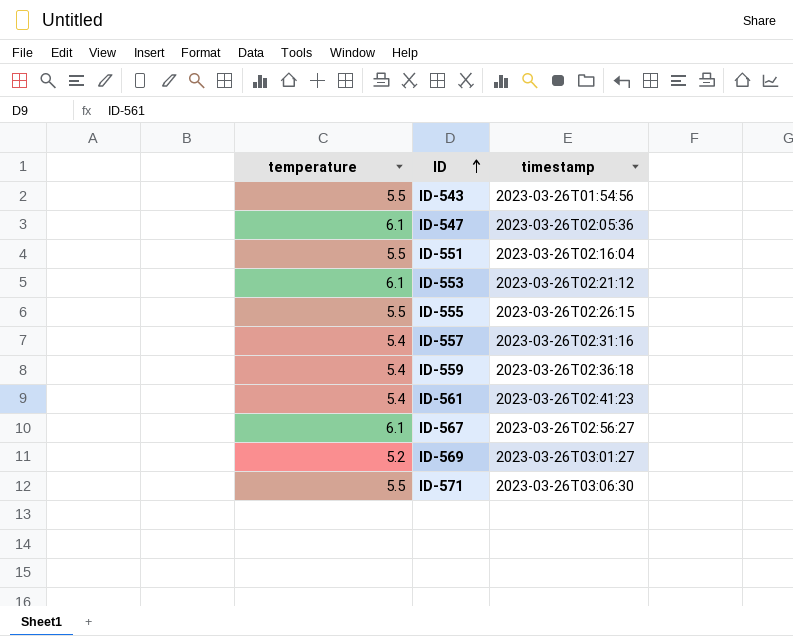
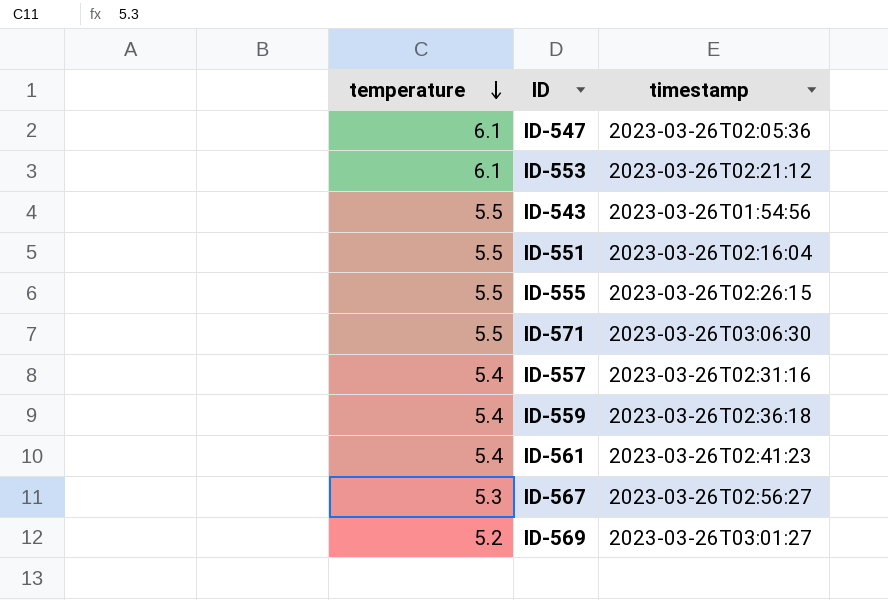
row order: ID ascending -> temperature descending
ID-567 | temperature: 6.1 -> 5.3

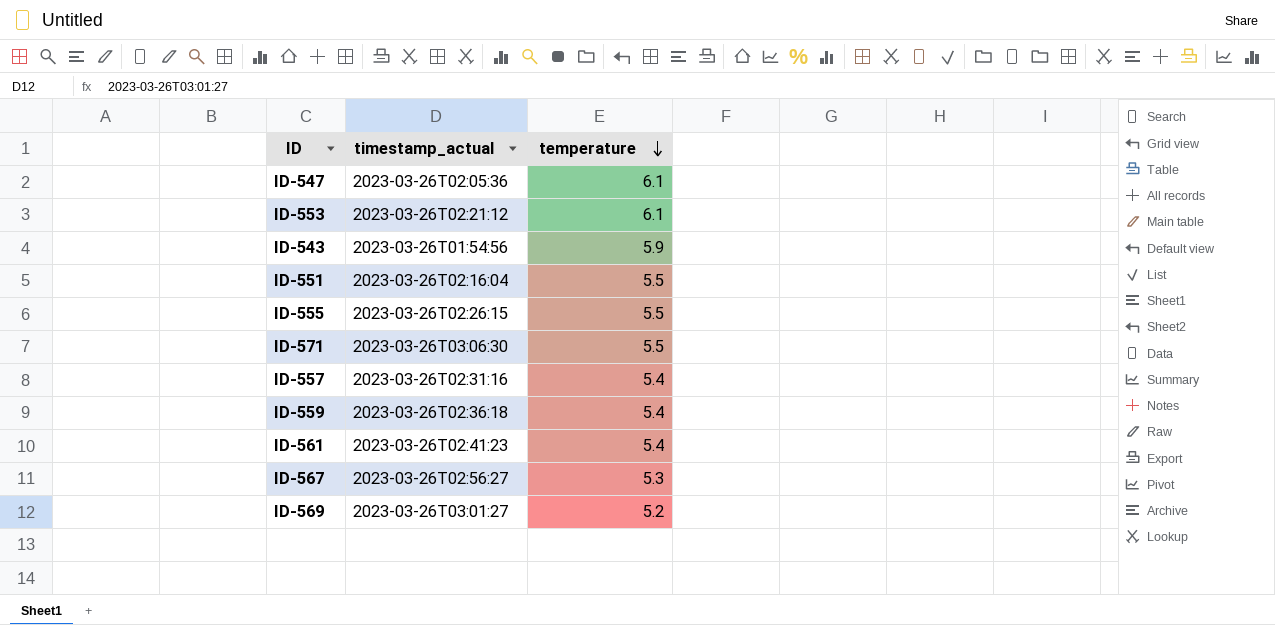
column name: timestamp -> timestamp_actual
column temperature | position: 1 -> 3
ID-543 | temperature: 5.5 -> 5.9

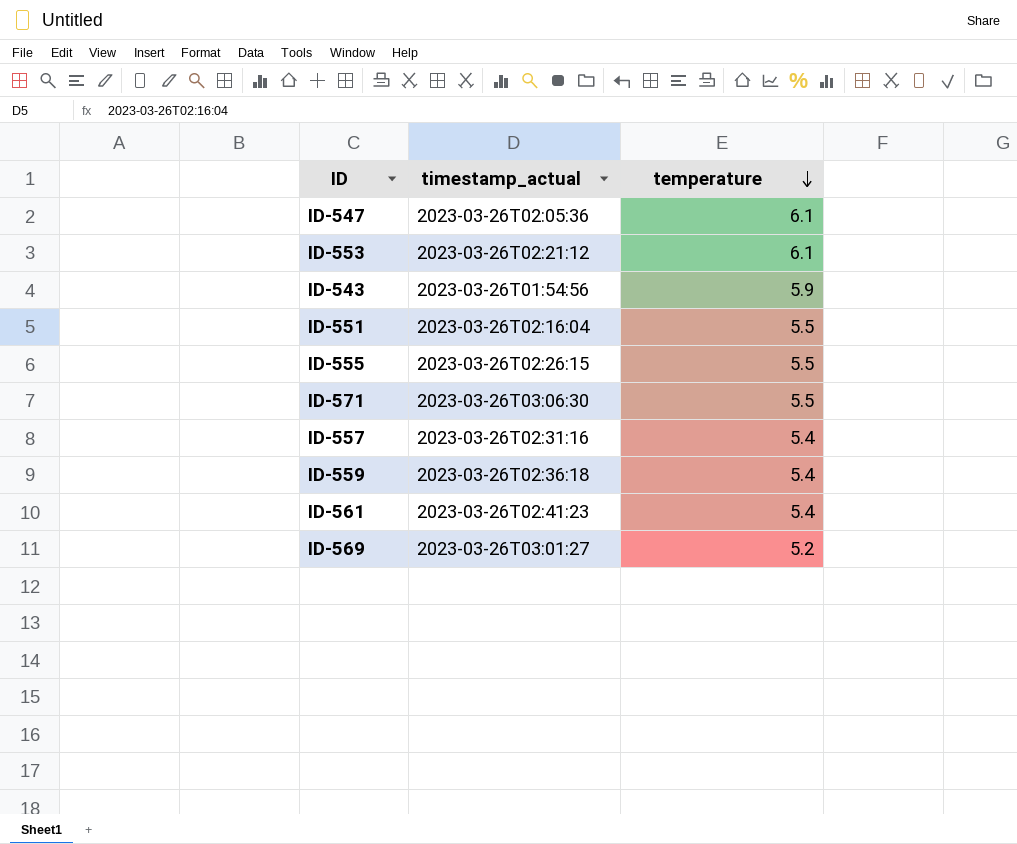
row ID-567: 2023-03-26T02:56:27 | 5.3 -> none

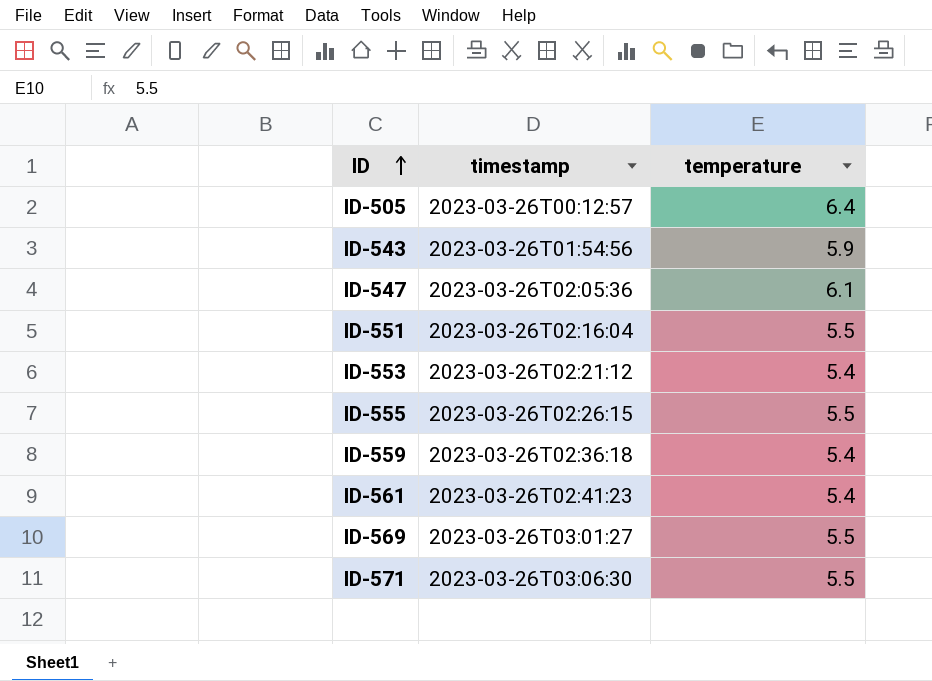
row order: temperature descending -> ID ascending
column name: timestamp_actual -> timestamp
row ID-557: 2023-03-26T02:31:16 | 5.4 -> none
row ID-505: none -> 2023-03-26T00:12:57 | 6.4
ID-553 | temperature: 6.1 -> 5.4
ID-569 | temperature: 5.2 -> 5.5

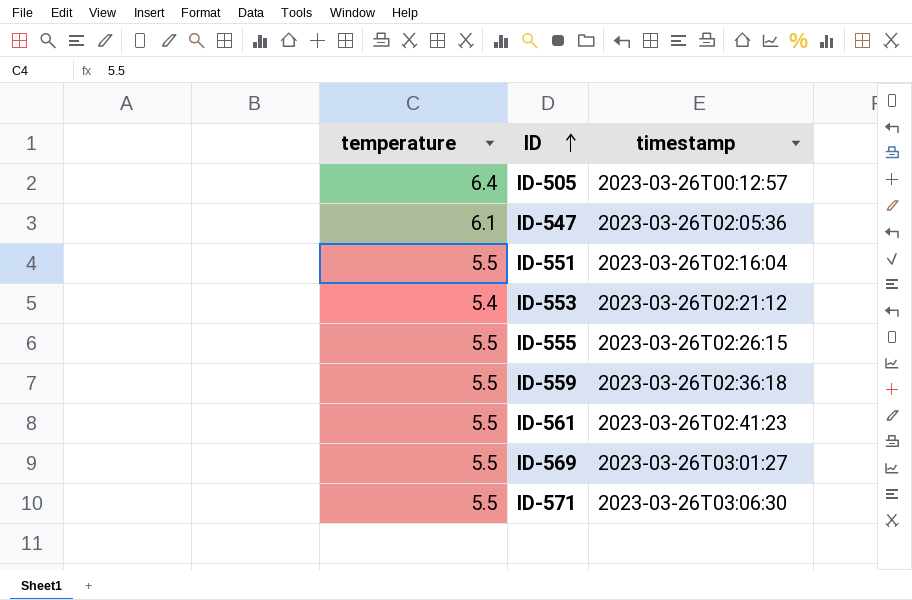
column temperature | position: 3 -> 1
row ID-543: 2023-03-26T01:54:56 | 5.9 -> none
ID-559 | temperature: 5.4 -> 5.5
ID-561 | temperature: 5.4 -> 5.5

